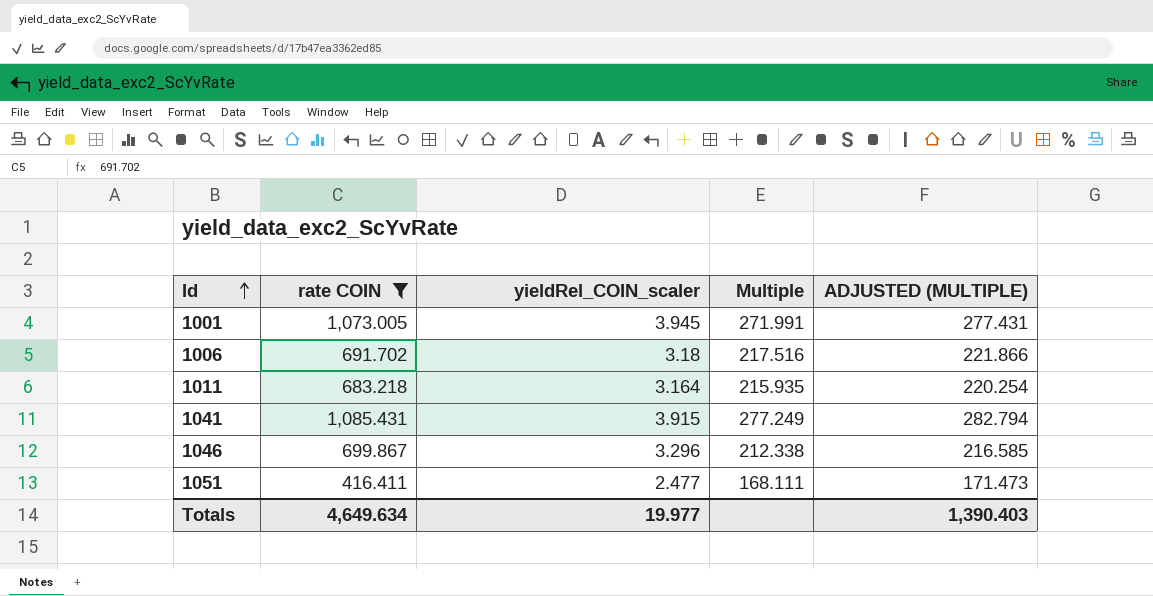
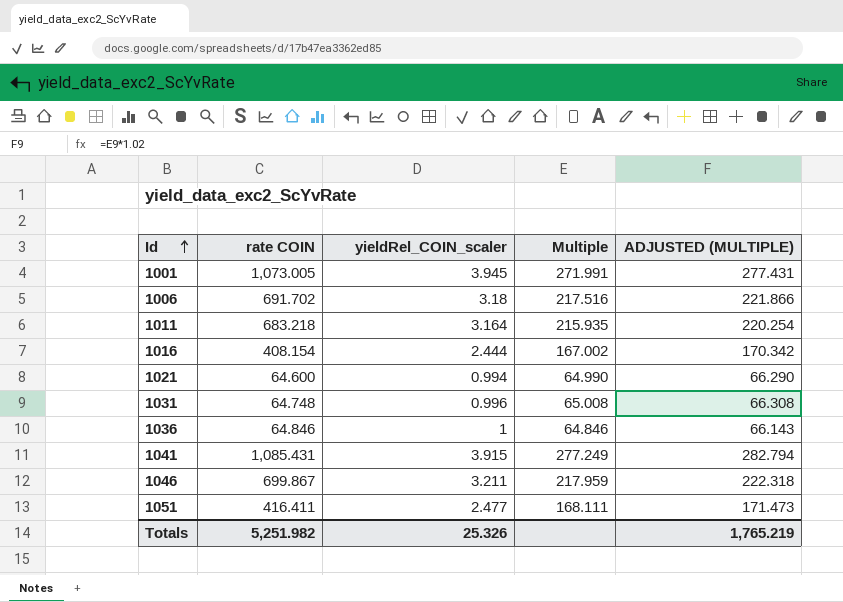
filter: rate COIN >= 416.411 -> none
1046 | yieldRel_COIN_scaler: 3.296 -> 3.211
1046 | Multiple: 212.338 -> 217.959
1046 | ADJUSTED (MULTIPLE): 216.585 -> 222.318
Totals | rate COIN: 4,649.634 -> 5,251.982
Totals | yieldRel_COIN_scaler: 19.977 -> 25.326
Totals | ADJUSTED (MULTIPLE): 1,390.403 -> 1,765.219

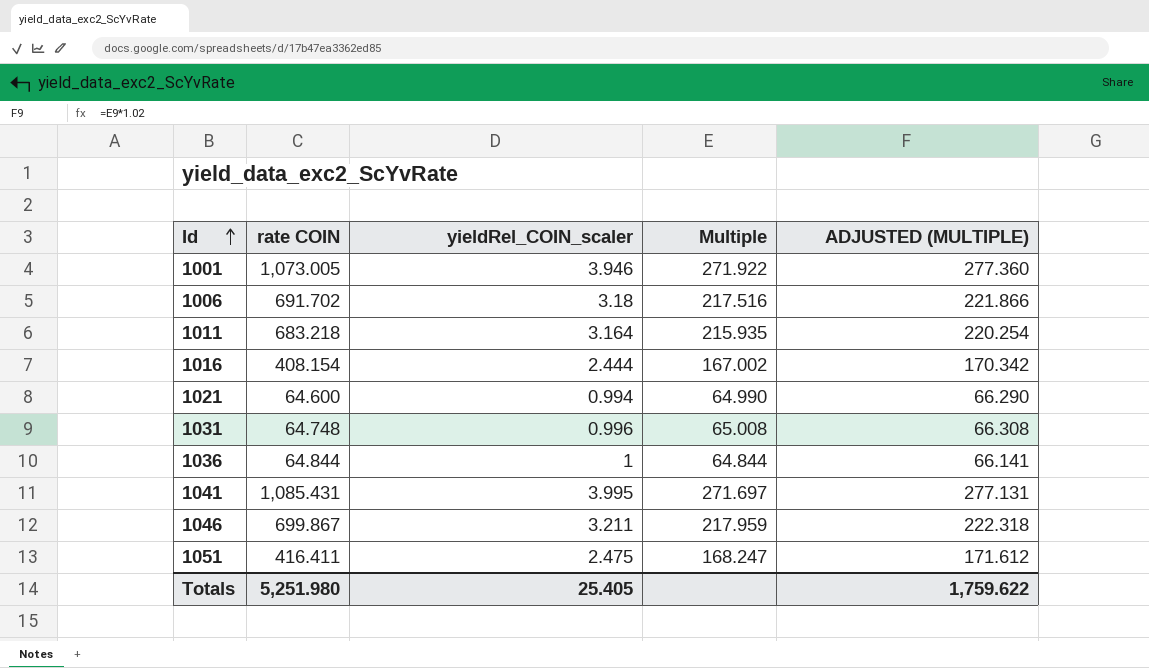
1001 | yieldRel_COIN_scaler: 3.945 -> 3.946
1001 | Multiple: 271.991 -> 271.922
1001 | ADJUSTED (MULTIPLE): 277.431 -> 277.360
1036 | rate COIN: 64.846 -> 64.844
1036 | Multiple: 64.846 -> 64.844
1036 | ADJUSTED (MULTIPLE): 66.143 -> 66.141
1041 | yieldRel_COIN_scaler: 3.915 -> 3.995
1041 | Multiple: 277.249 -> 271.697
1041 | ADJUSTED (MULTIPLE): 282.794 -> 277.131
1051 | yieldRel_COIN_scaler: 2.477 -> 2.475
1051 | Multiple: 168.111 -> 168.247
1051 | ADJUSTED (MULTIPLE): 171.473 -> 171.612
Totals | rate COIN: 5,251.982 -> 5,251.980
Totals | yieldRel_COIN_scaler: 25.326 -> 25.405
Totals | ADJUSTED (MULTIPLE): 1,765.219 -> 1,759.622

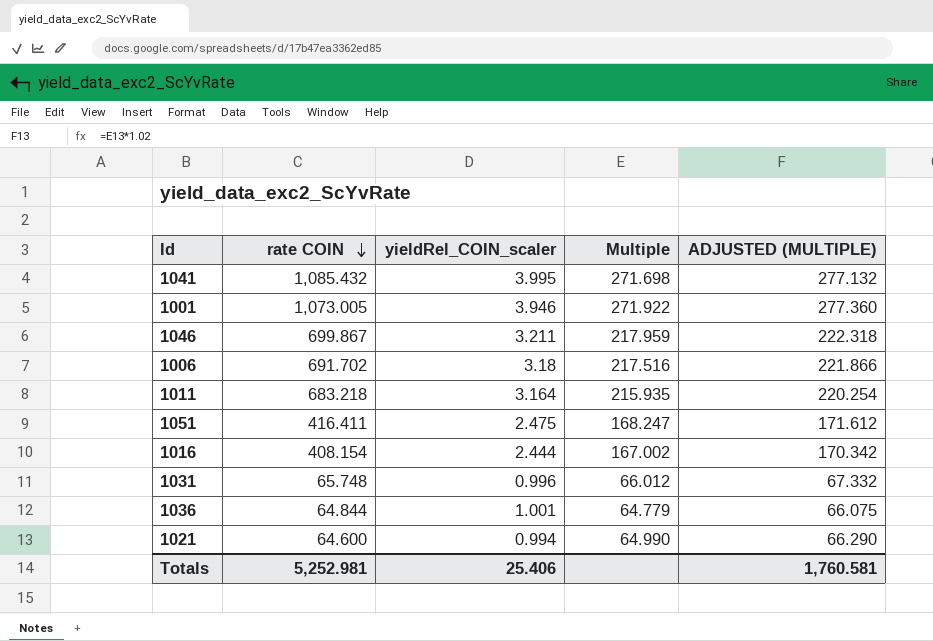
row order: Id ascending -> rate COIN descending
1041 | rate COIN: 1,085.431 -> 1,085.432
1041 | Multiple: 271.697 -> 271.698
1041 | ADJUSTED (MULTIPLE): 277.131 -> 277.132
1031 | rate COIN: 64.748 -> 65.748
1031 | Multiple: 65.008 -> 66.012
1031 | ADJUSTED (MULTIPLE): 66.308 -> 67.332
1036 | yieldRel_COIN_scaler: 1 -> 1.001
1036 | Multiple: 64.844 -> 64.779
1036 | ADJUSTED (MULTIPLE): 66.141 -> 66.075
Totals | rate COIN: 5,251.980 -> 5,252.981
Totals | yieldRel_COIN_scaler: 25.405 -> 25.406
Totals | ADJUSTED (MULTIPLE): 1,759.622 -> 1,760.581

